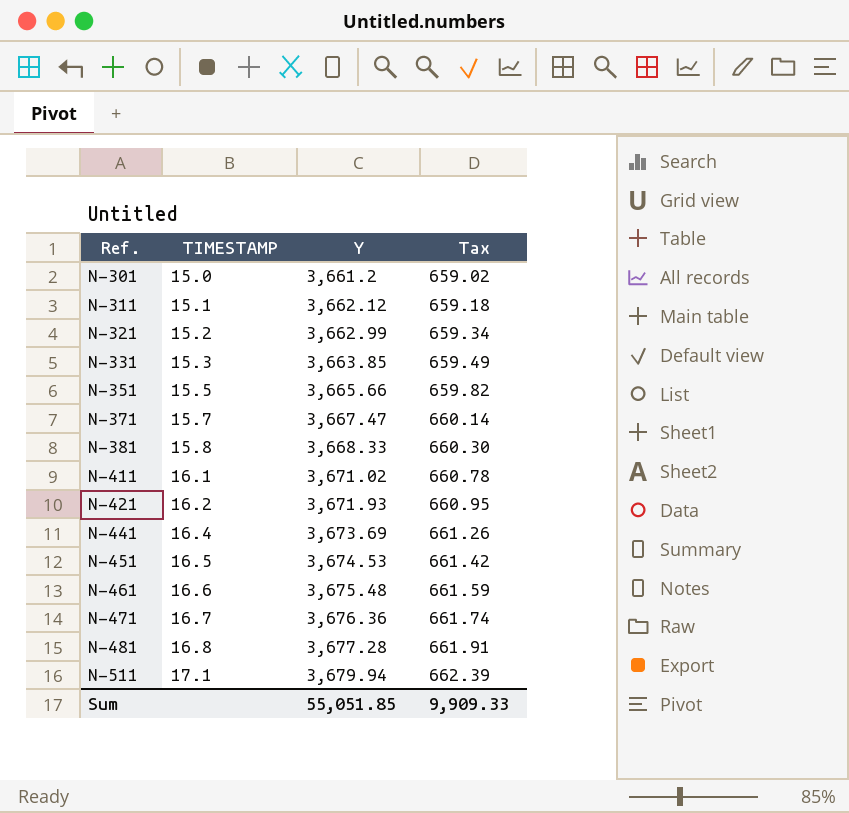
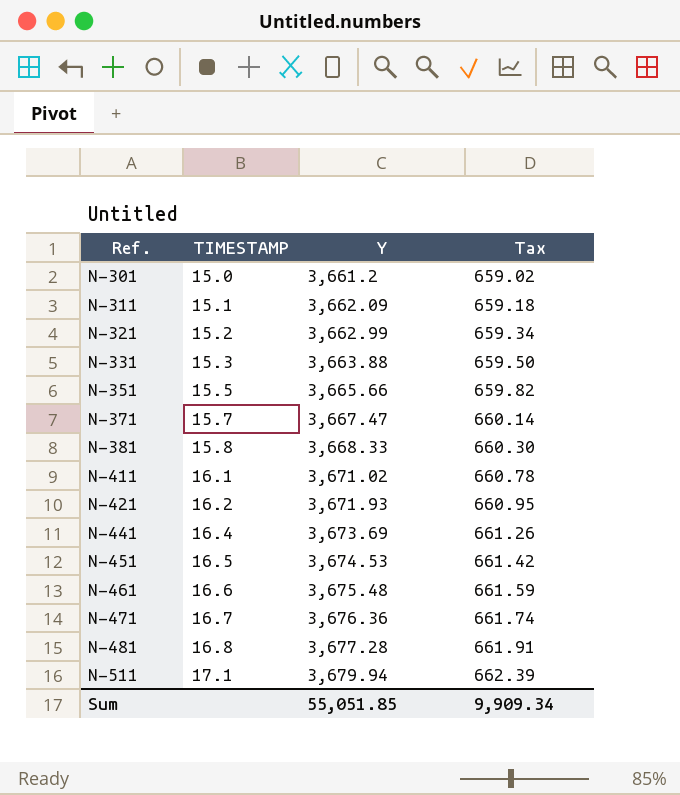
N-311 | Y: 3,662.12 -> 3,662.09
N-331 | Y: 3,663.85 -> 3,663.88
N-331 | Tax: 659.49 -> 659.50
Sum | Tax: 9,909.33 -> 9,909.34

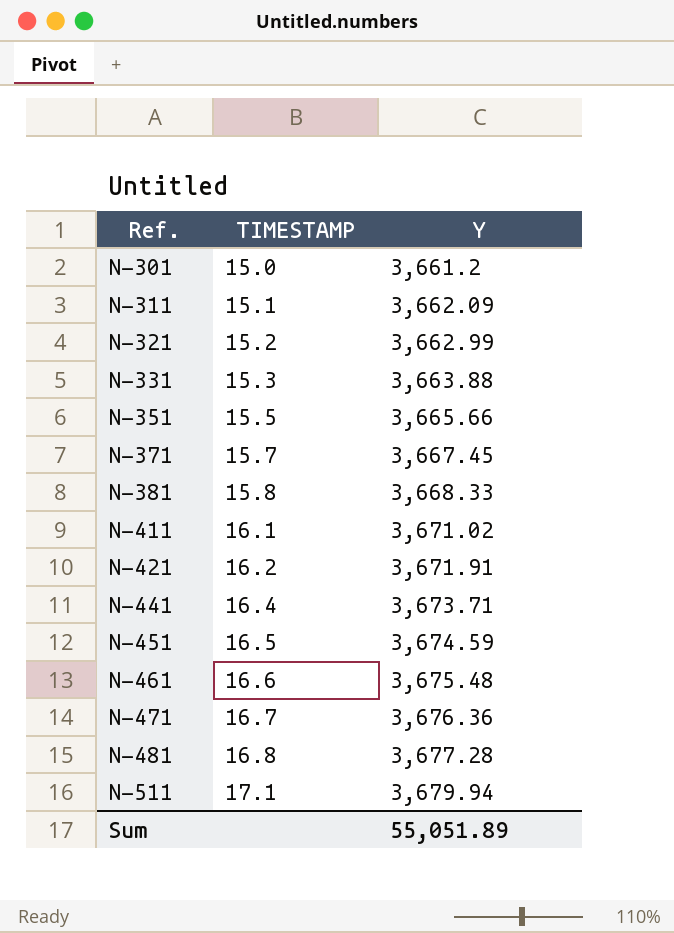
column Tax | formula: [Y] * 0.18 -> none
N-371 | Y: 3,667.47 -> 3,667.45
N-421 | Y: 3,671.93 -> 3,671.91
N-441 | Y: 3,673.69 -> 3,673.71
N-451 | Y: 3,674.53 -> 3,674.59
Sum | Y: 55,051.85 -> 55,051.89

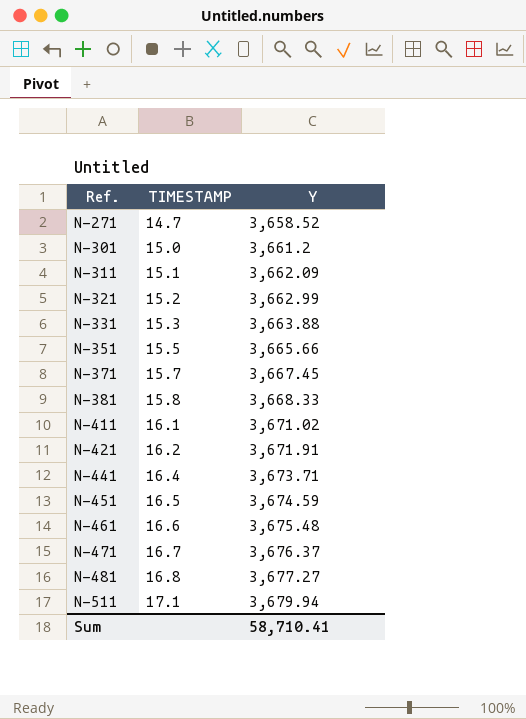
row N-271: none -> 14.7 | 3,658.52
N-471 | Y: 3,676.36 -> 3,676.37
N-481 | Y: 3,677.28 -> 3,677.27
Sum | Y: 55,051.89 -> 58,710.41

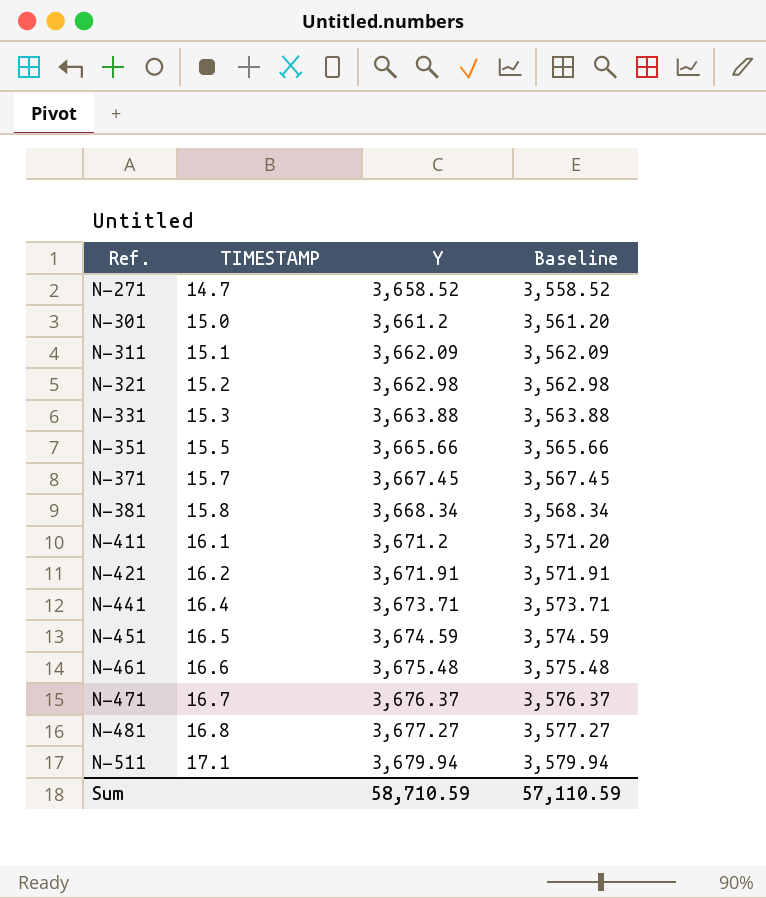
column Baseline | formula: none -> [Y] - 100
N-321 | Y: 3,662.99 -> 3,662.98
N-381 | Y: 3,668.33 -> 3,668.34
N-411 | Y: 3,671.02 -> 3,671.2
Sum | Y: 58,710.41 -> 58,710.59

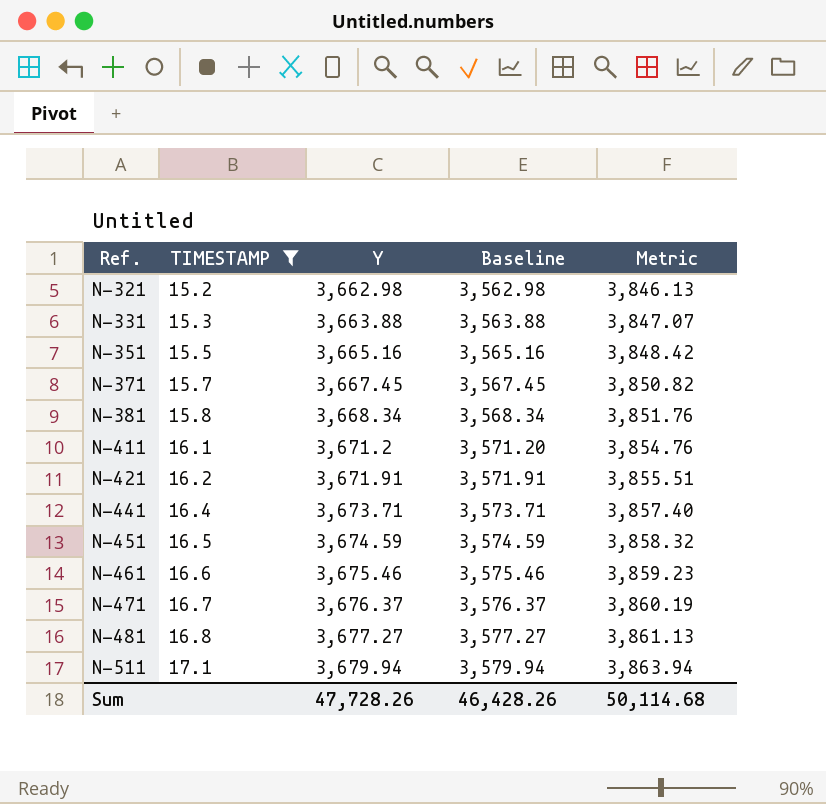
filter: none -> TIMESTAMP >= 15.2
column Metric | formula: none -> [Y] * 1.05
N-351 | Y: 3,665.66 -> 3,665.16
N-351 | Baseline: 3,565.66 -> 3,565.16
N-461 | Y: 3,675.48 -> 3,675.46
N-461 | Baseline: 3,575.48 -> 3,575.46
Sum | Y: 58,710.59 -> 47,728.26
Sum | Baseline: 57,110.59 -> 46,428.26

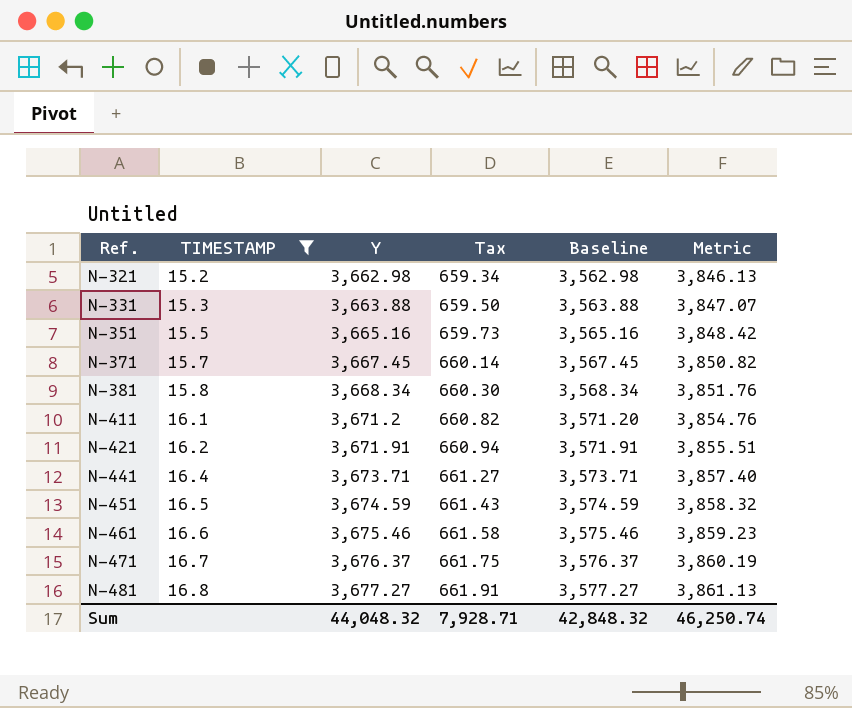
column Tax | formula: none -> [Y] * 0.18
row N-511: 17.1 | 3,679.94 | 3,579.94 | 3,863.94 -> none
Sum | Y: 47,728.26 -> 44,048.32
Sum | Baseline: 46,428.26 -> 42,848.32
Sum | Metric: 50,114.68 -> 46,250.74

